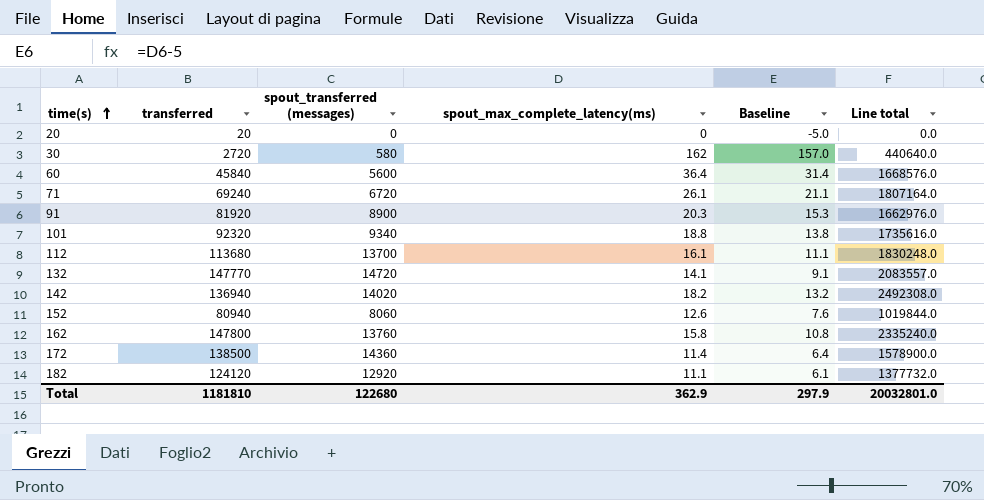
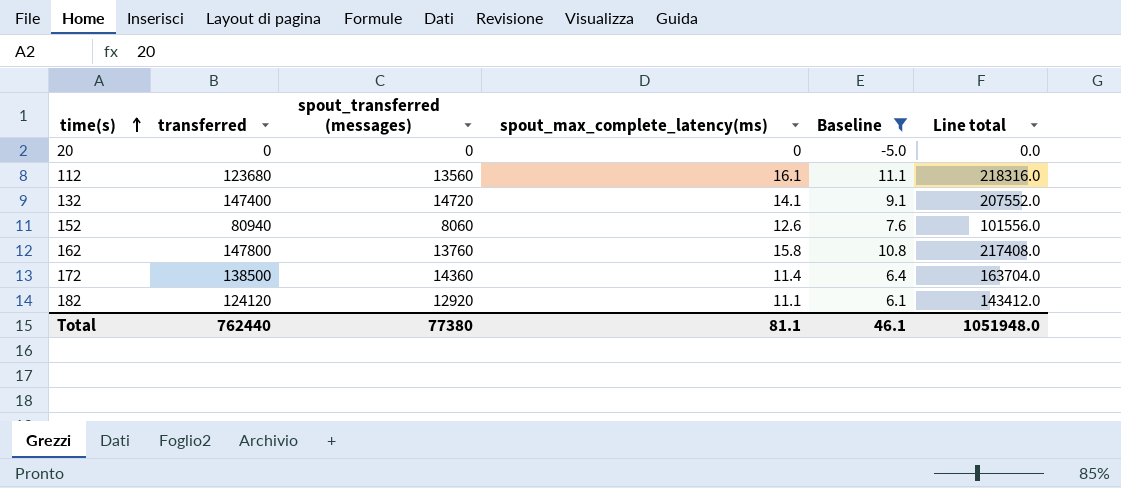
filter: none -> Baseline <= 11.1
column Line total | formula: [transferred] * [spout_max_complete_latency(ms)] -> [spout_transferred (messages)] * [spout_max_complete_latency(ms)]
20 | transferred: 20 -> 0
112 | transferred: 113680 -> 123680
112 | spout_transferred (messages): 13700 -> 13560
132 | transferred: 147770 -> 147400
Total | transferred: 1181810 -> 762440
Total | spout_transferred (messages): 122680 -> 77380
Total | spout_max_complete_latency(ms): 362.9 -> 81.1
Total | Baseline: 297.9 -> 46.1
Total | Line total: 20032801.0 -> 1051948.0

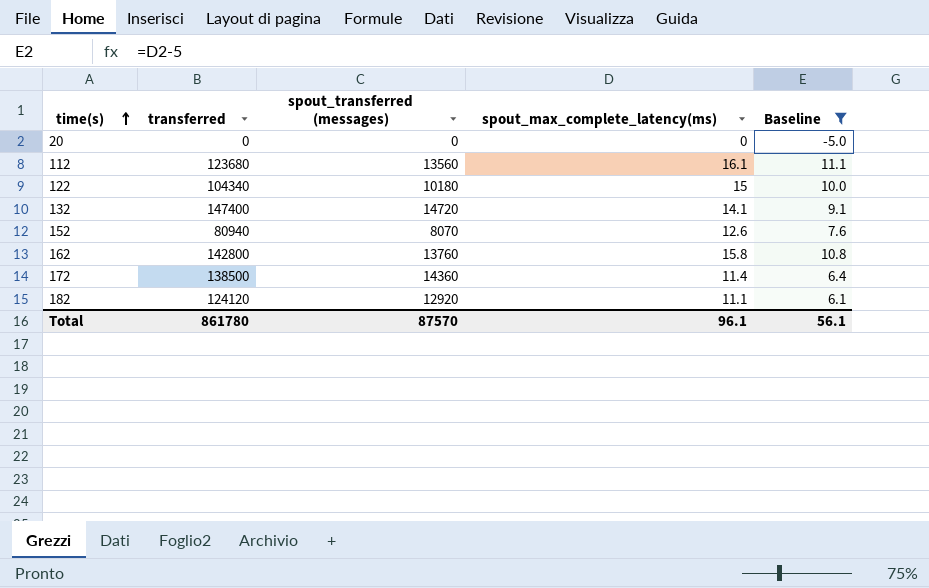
column Line total | formula: [spout_transferred (messages)] * [spout_max_complete_latency(ms)] -> none
row 122: none -> 104340 | 10180 | 15 | 10.0
152 | spout_transferred (messages): 8060 -> 8070
162 | transferred: 147800 -> 142800
Total | transferred: 762440 -> 861780
Total | spout_transferred (messages): 77380 -> 87570
Total | spout_max_complete_latency(ms): 81.1 -> 96.1
Total | Baseline: 46.1 -> 56.1

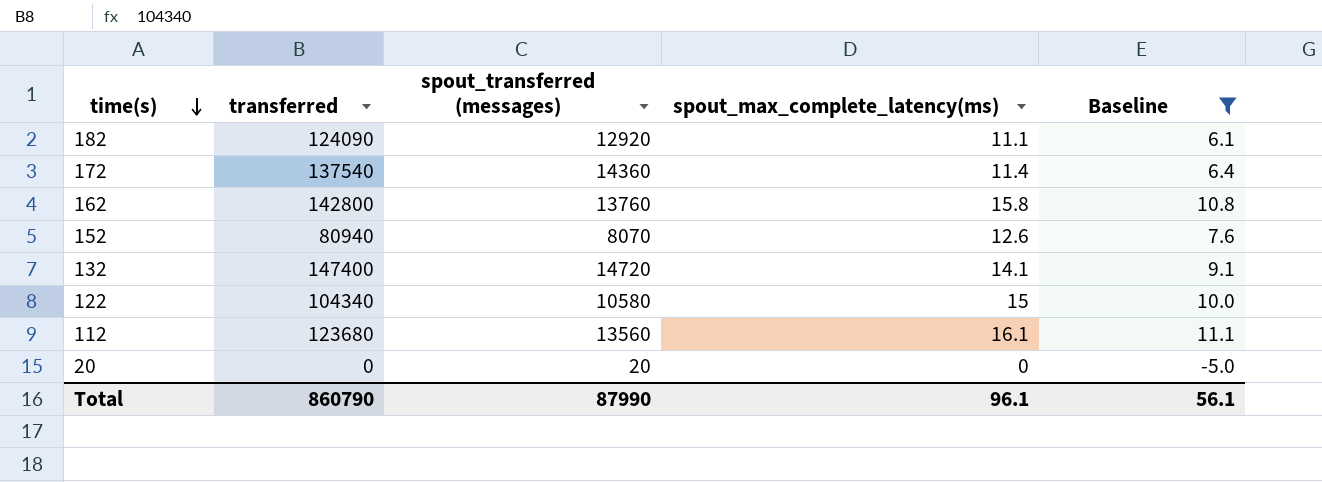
row order: time(s) ascending -> time(s) descending
182 | transferred: 124120 -> 124090
172 | transferred: 138500 -> 137540
122 | spout_transferred (messages): 10180 -> 10580
20 | spout_transferred (messages): 0 -> 20
Total | transferred: 861780 -> 860790
Total | spout_transferred (messages): 87570 -> 87990

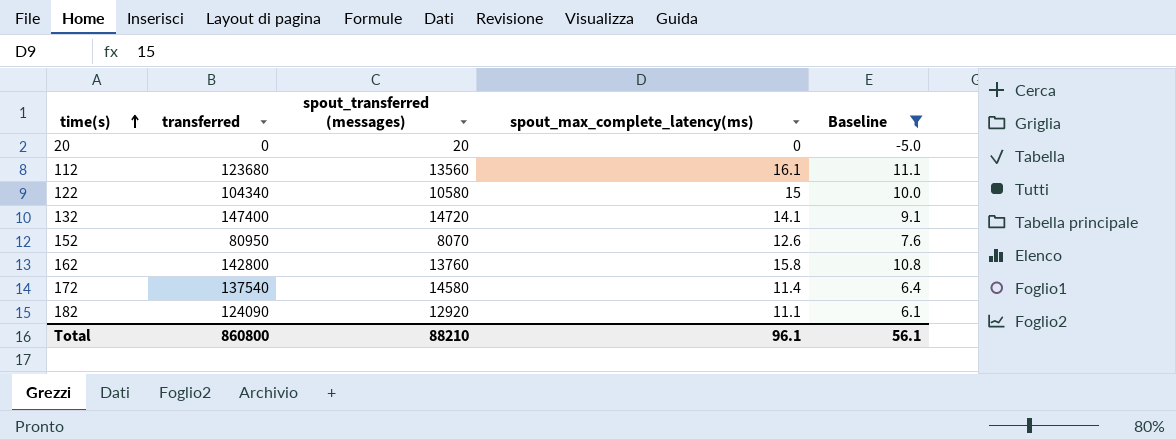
row order: time(s) descending -> time(s) ascending
152 | transferred: 80940 -> 80950
172 | spout_transferred (messages): 14360 -> 14580
Total | transferred: 860790 -> 860800
Total | spout_transferred (messages): 87990 -> 88210

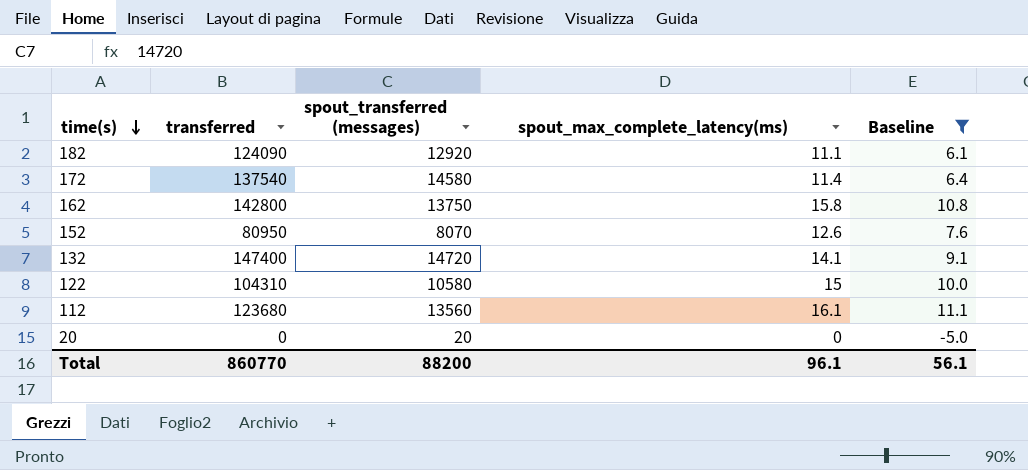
row order: time(s) ascending -> time(s) descending
162 | spout_transferred (messages): 13760 -> 13750
122 | transferred: 104340 -> 104310
Total | transferred: 860800 -> 860770
Total | spout_transferred (messages): 88210 -> 88200

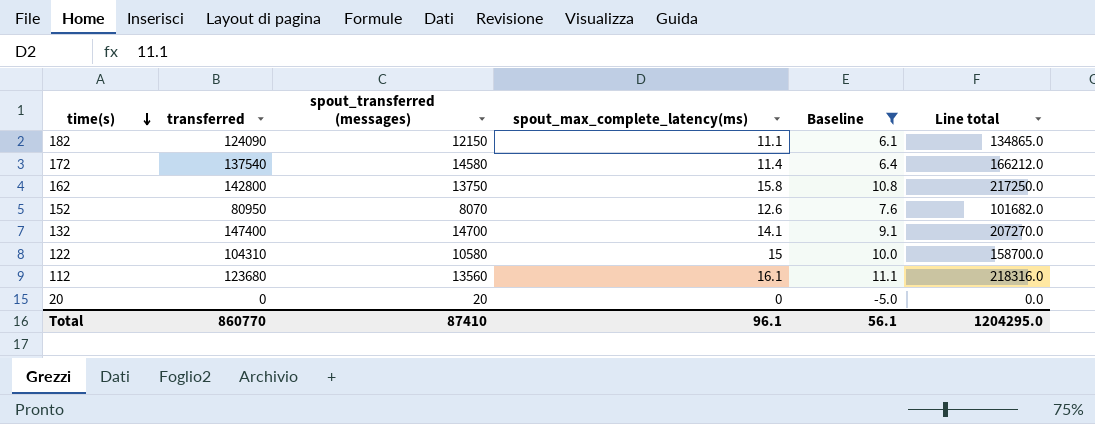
column Line total | formula: none -> [spout_transferred (messages)] * [spout_max_complete_latency(ms)]
182 | spout_transferred (messages): 12920 -> 12150
132 | spout_transferred (messages): 14720 -> 14700
Total | spout_transferred (messages): 88200 -> 87410

